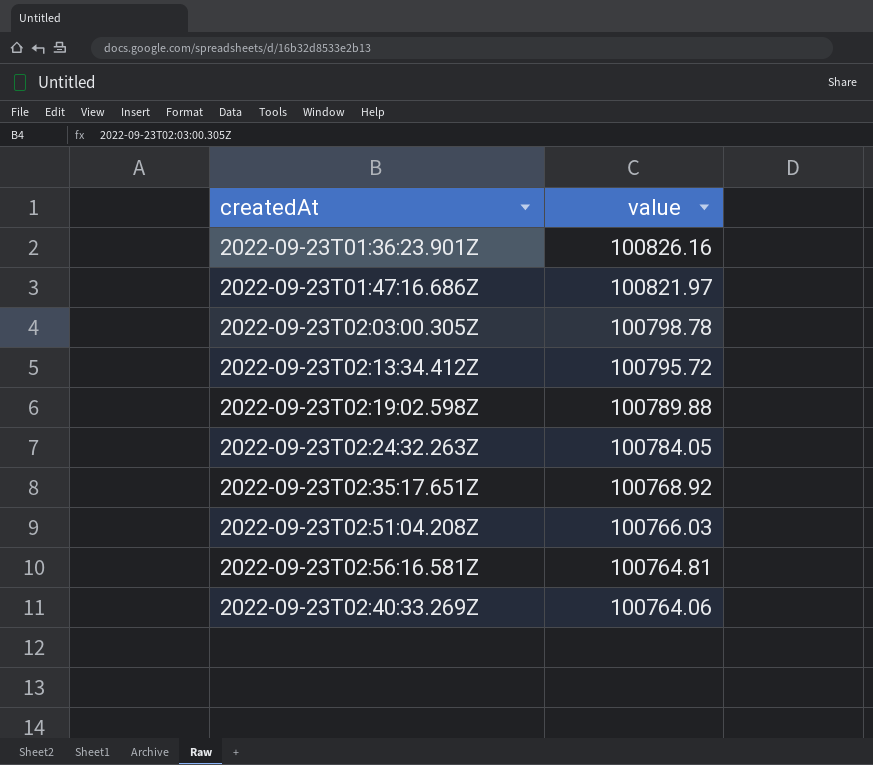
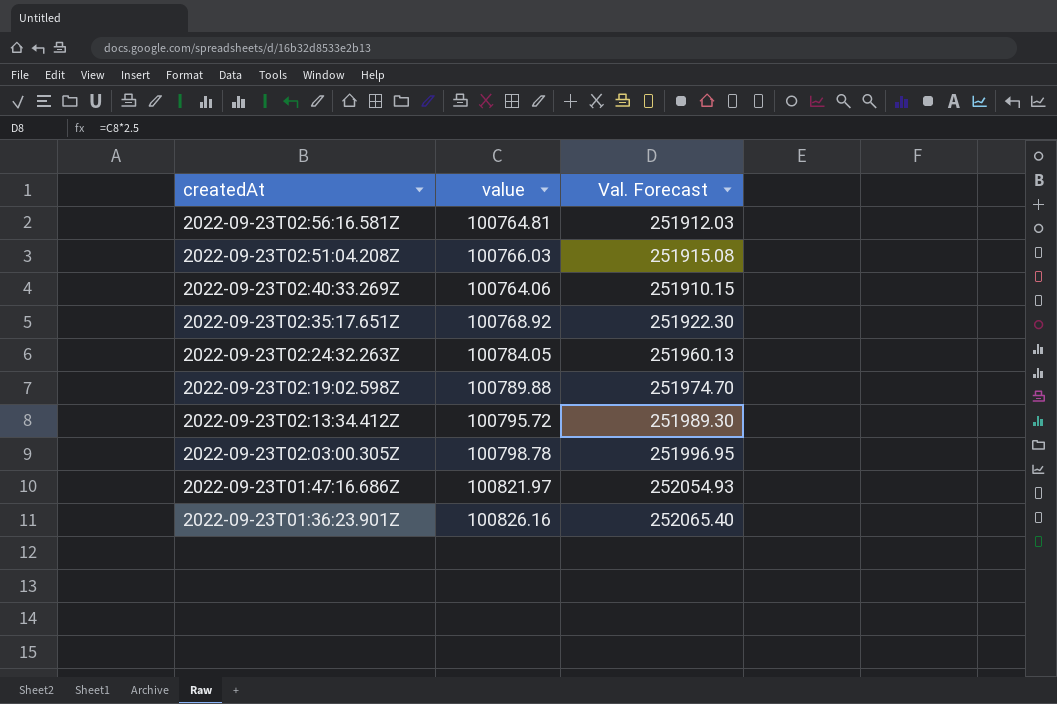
row order: value descending -> createdAt descending
column Val. Forecast | formula: none -> [value] * 2.5

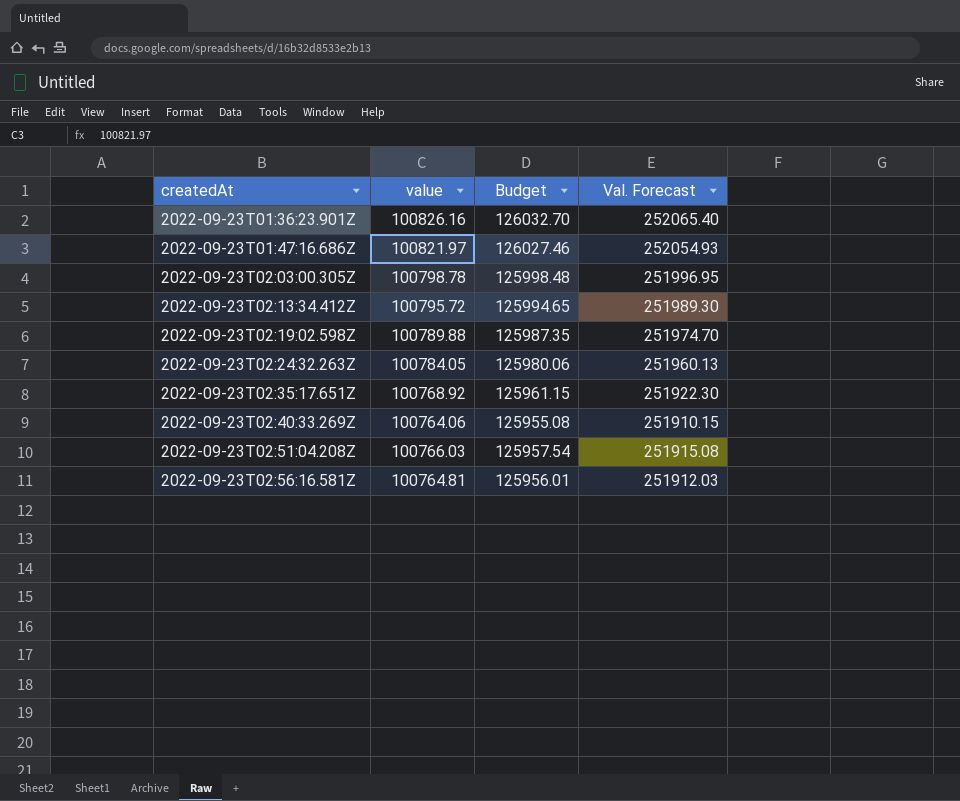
row order: createdAt descending -> createdAt ascending
column Budget | formula: none -> [value] * 1.25

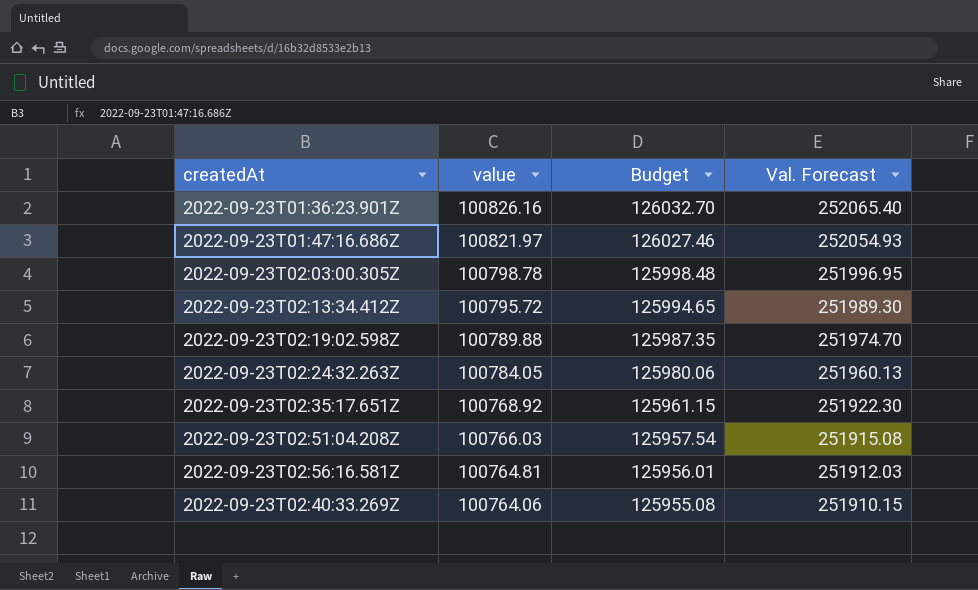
row order: createdAt ascending -> value descending

